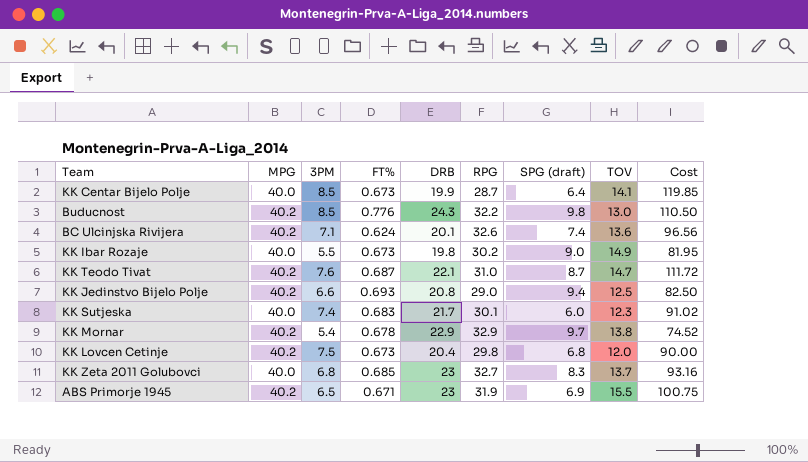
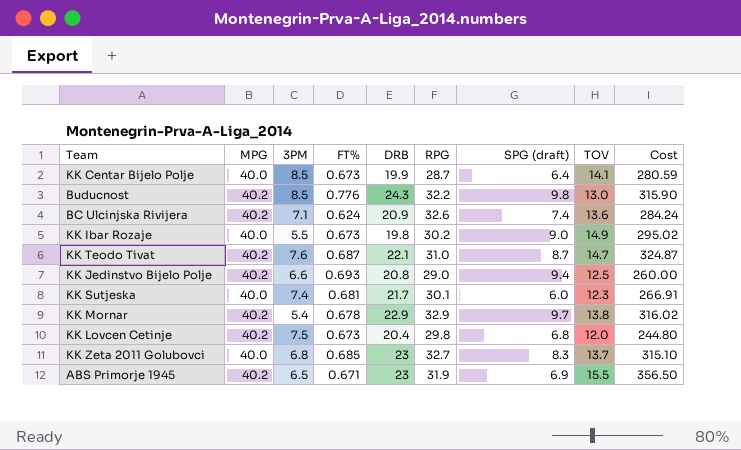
column Cost | formula: [3PM] * [TOV] -> [DRB] * [TOV]
BC Ulcinjska Rivijera | DRB: 20.1 -> 20.9
KK Sutjeska | FT%: 0.683 -> 0.681

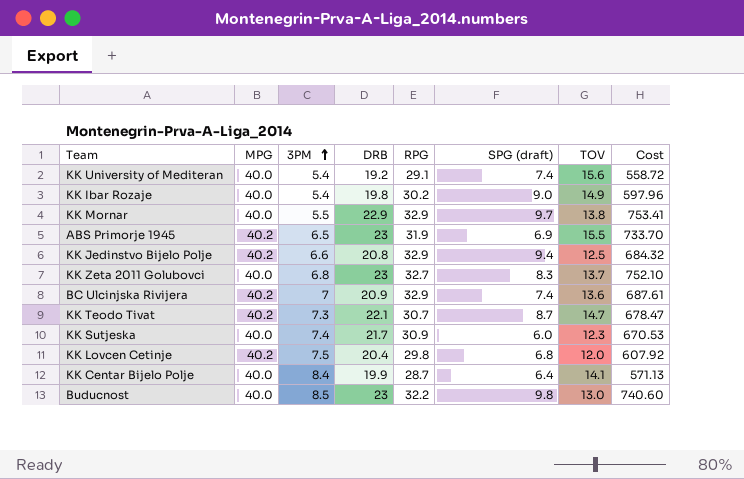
row order: none -> 3PM ascending
column FT% | position: 4 -> none
column Cost | formula: [DRB] * [TOV] -> [DRB] * [RPG]
row KK University of Mediteran: none -> 40.0 | 5.4 | 19.2 | 29.1 | 7.4 | 15.6 | 558.72
KK Ibar Rozaje | 3PM: 5.5 -> 5.4
KK Mornar | MPG: 40.2 -> 40.0
KK Mornar | 3PM: 5.4 -> 5.5
KK Jedinstvo Bijelo Polje | RPG: 29.0 -> 32.9
BC Ulcinjska Rivijera | 3PM: 7.1 -> 7
BC Ulcinjska Rivijera | RPG: 32.6 -> 32.9
KK Teodo Tivat | 3PM: 7.6 -> 7.3
KK Teodo Tivat | RPG: 31.0 -> 30.7
KK Sutjeska | RPG: 30.1 -> 30.9
KK Centar Bijelo Polje | 3PM: 8.5 -> 8.4
Buducnost | MPG: 40.2 -> 40.0
Buducnost | DRB: 24.3 -> 23

